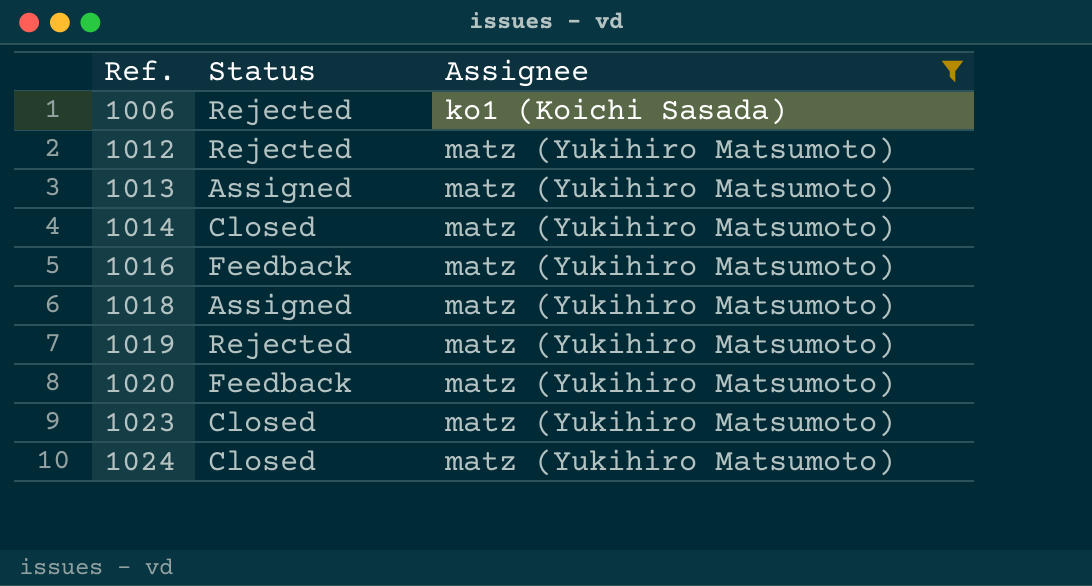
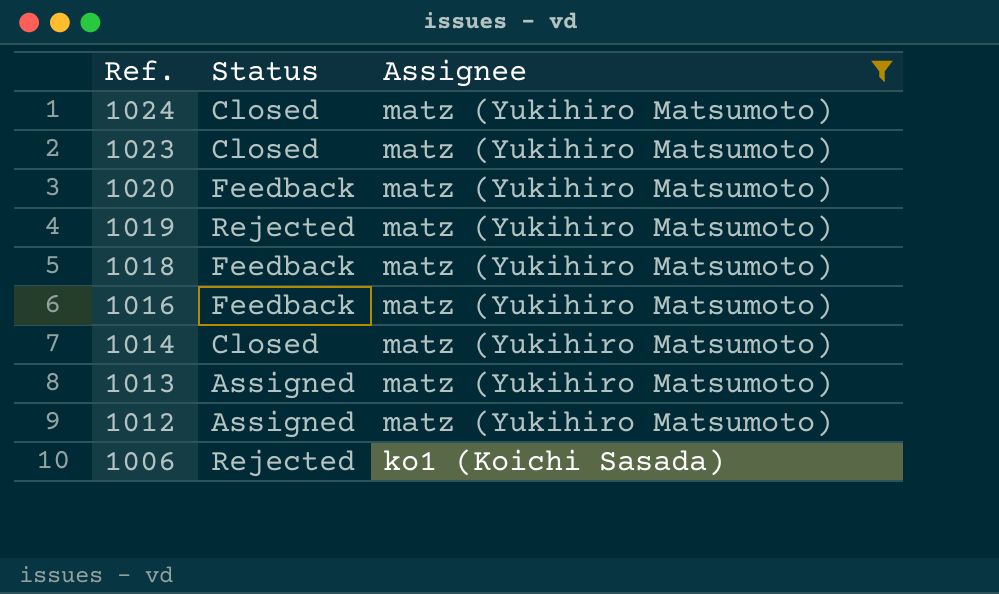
row order: Ref. ascending -> Ref. descending
1018 | Status: Assigned -> Feedback
1012 | Status: Rejected -> Assigned

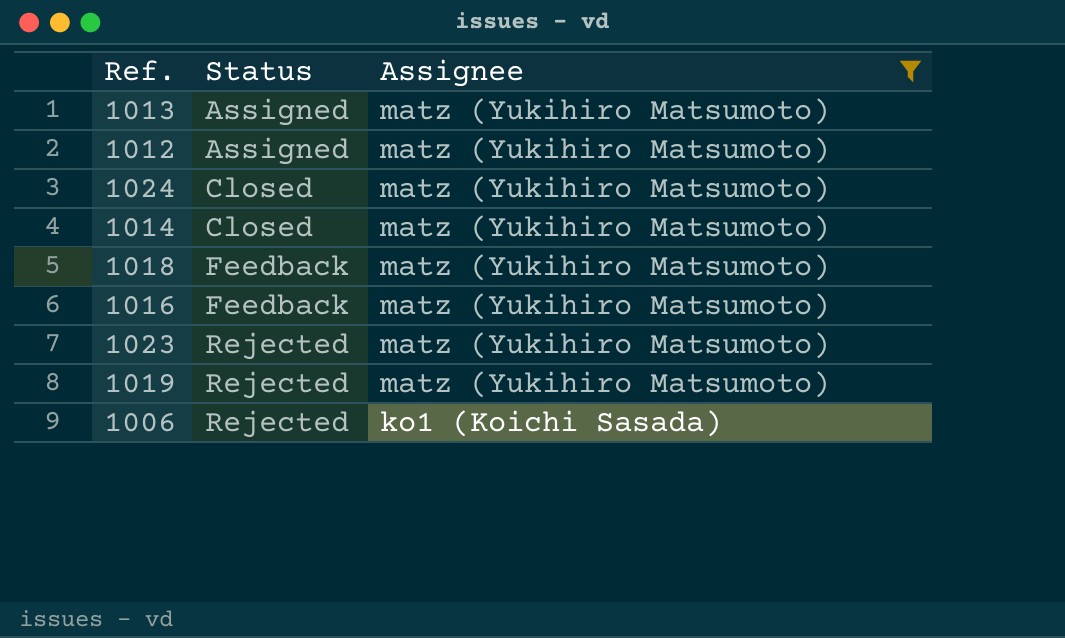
row order: Ref. descending -> Status ascending
row 1020: Feedback | matz (Yukihiro Matsumoto) -> none
1023 | Status: Closed -> Rejected

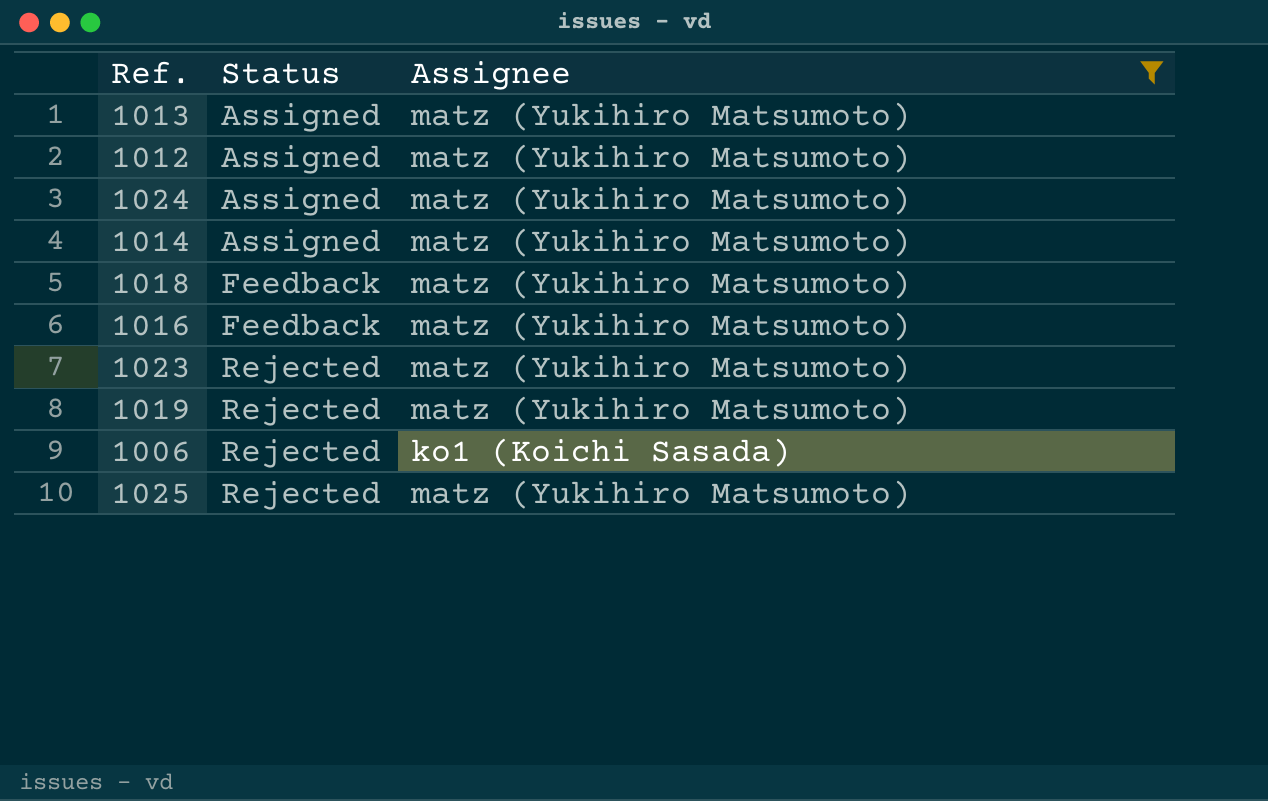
1024 | Status: Closed -> Assigned
1014 | Status: Closed -> Assigned
row 1025: none -> Rejected | matz (Yukihiro Matsumoto)

